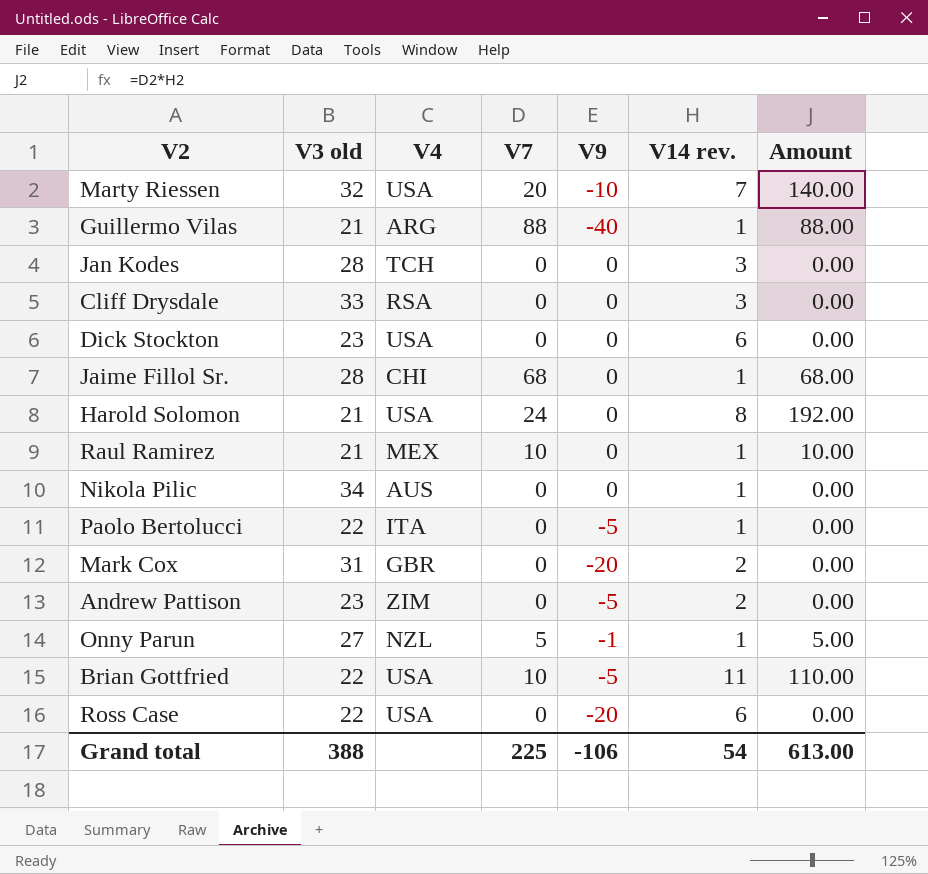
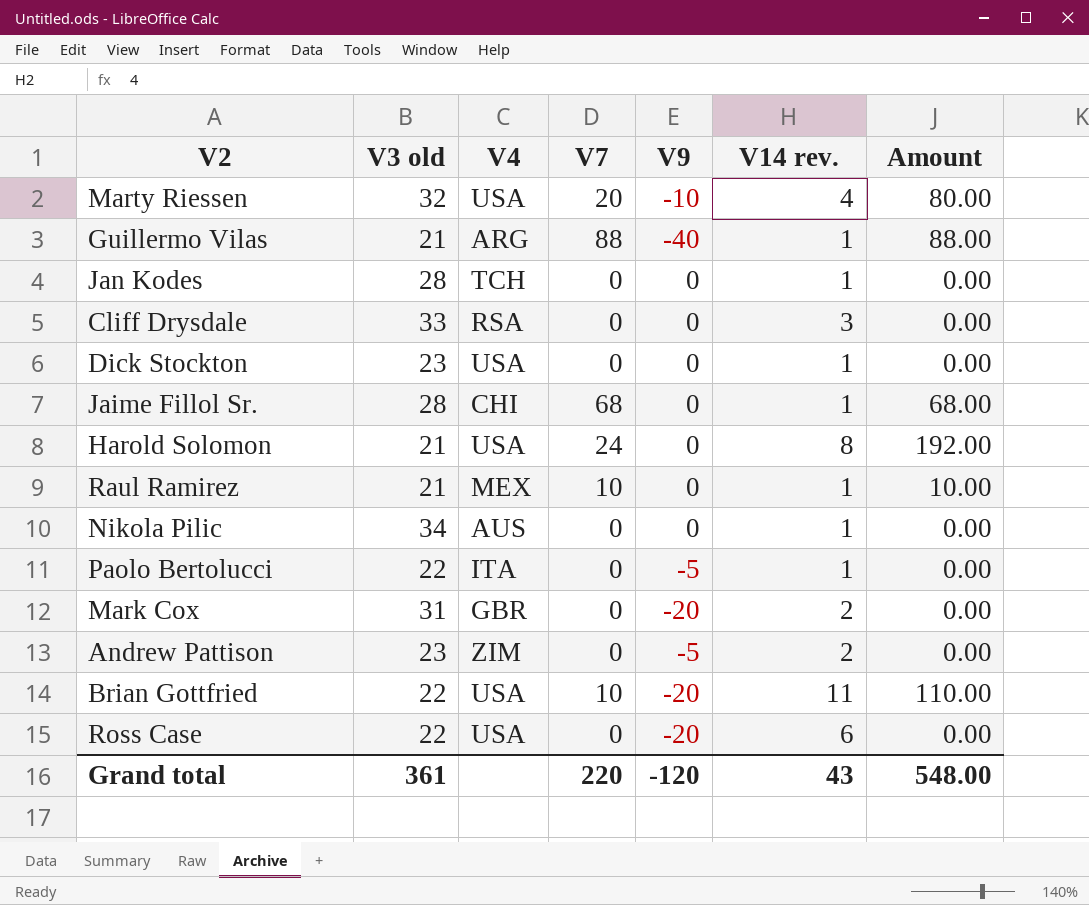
row Onny Parun: 27 | NZL | 5 | -1 | 1 | 5.00 -> none
Marty Riessen | V14 rev.: 7 -> 4
Marty Riessen | Amount: 140.00 -> 80.00
Jan Kodes | V14 rev.: 3 -> 1
Dick Stockton | V14 rev.: 6 -> 1
Brian Gottfried | V9: -5 -> -20
Grand total | V3 old: 388 -> 361
Grand total | V7: 225 -> 220
Grand total | V9: -106 -> -120
Grand total | V14 rev.: 54 -> 43
Grand total | Amount: 613.00 -> 548.00

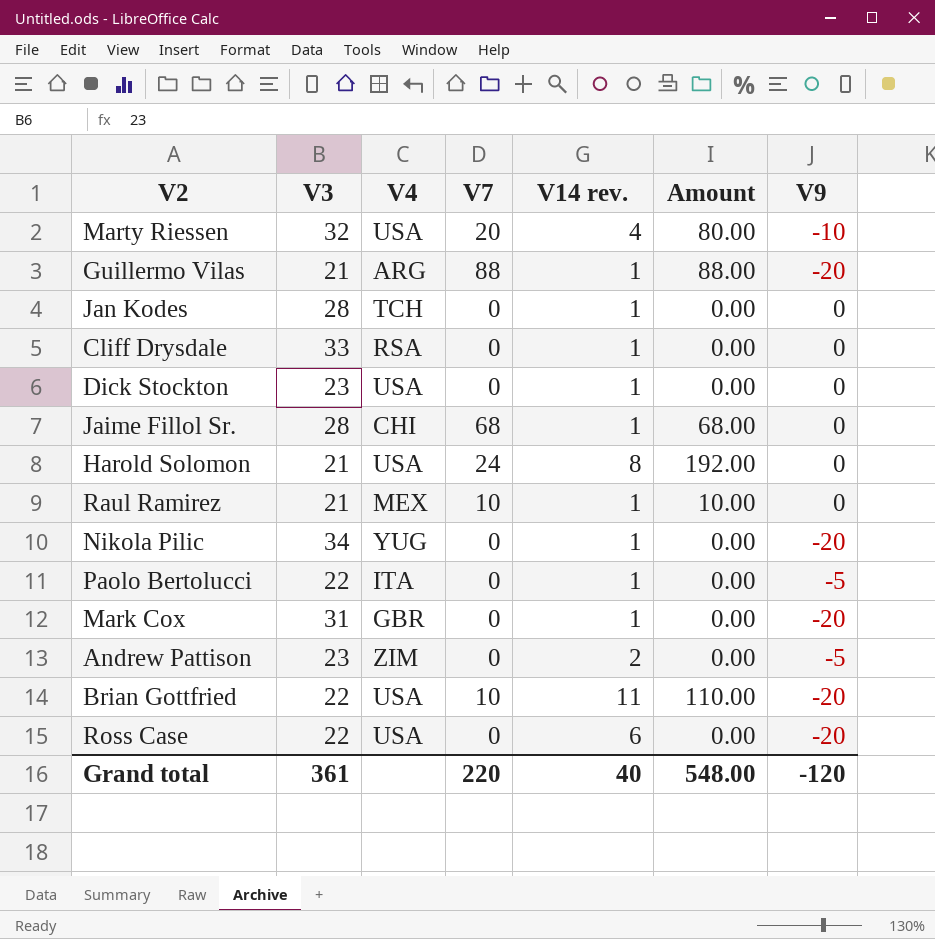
column name: V3 old -> V3
column V9 | position: 5 -> 7
Guillermo Vilas | V9: -40 -> -20
Cliff Drysdale | V14 rev.: 3 -> 1
Nikola Pilic | V4: AUS -> YUG
Nikola Pilic | V9: 0 -> -20
Mark Cox | V14 rev.: 2 -> 1
Grand total | V14 rev.: 43 -> 40

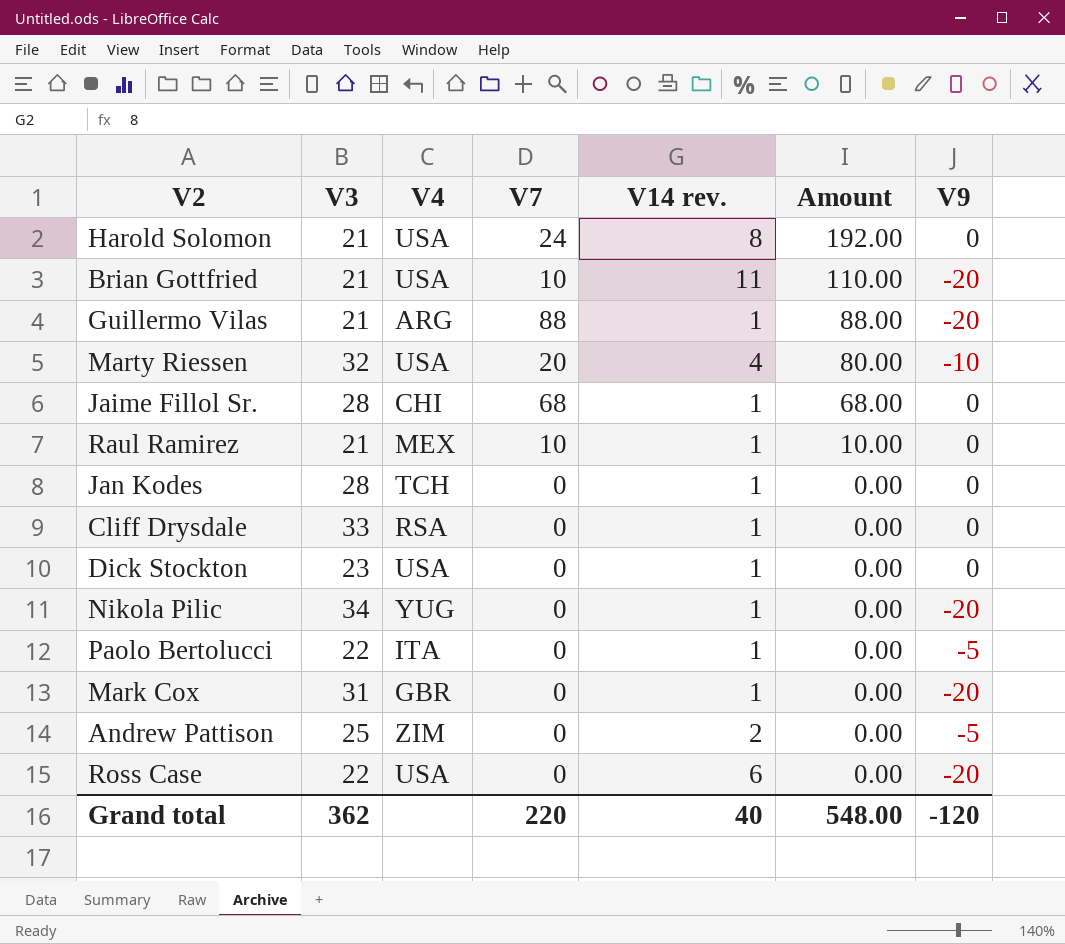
row order: none -> Amount descending
Brian Gottfried | V3: 22 -> 21
Andrew Pattison | V3: 23 -> 25
Grand total | V3: 361 -> 362

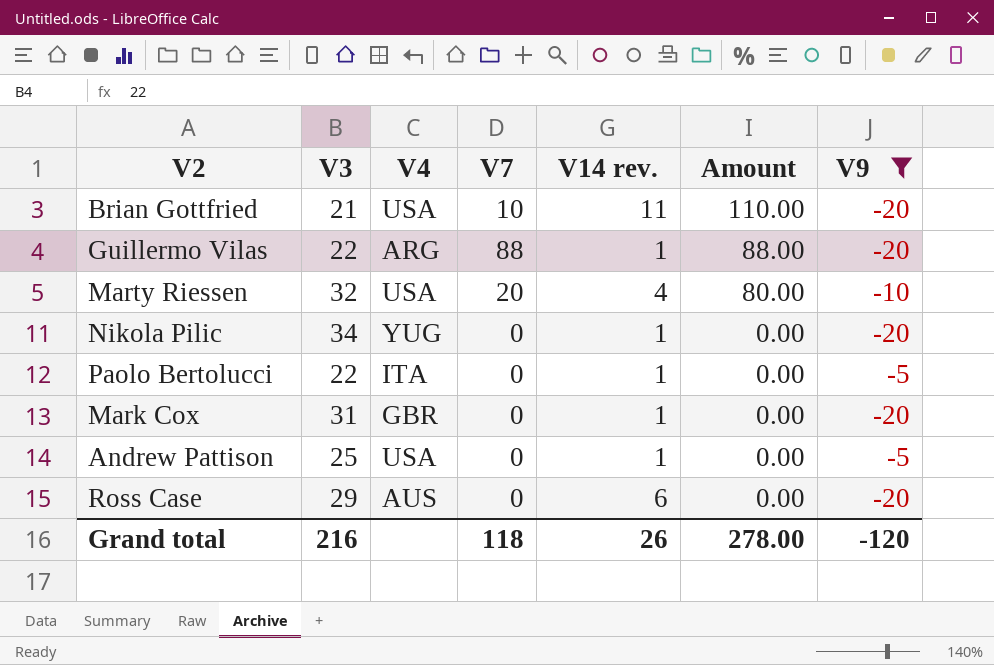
filter: none -> V9 != 0
Guillermo Vilas | V3: 21 -> 22
Andrew Pattison | V4: ZIM -> USA
Andrew Pattison | V14 rev.: 2 -> 1
Ross Case | V3: 22 -> 29
Ross Case | V4: USA -> AUS
Grand total | V3: 362 -> 216
Grand total | V7: 220 -> 118
Grand total | V14 rev.: 40 -> 26
Grand total | Amount: 548.00 -> 278.00

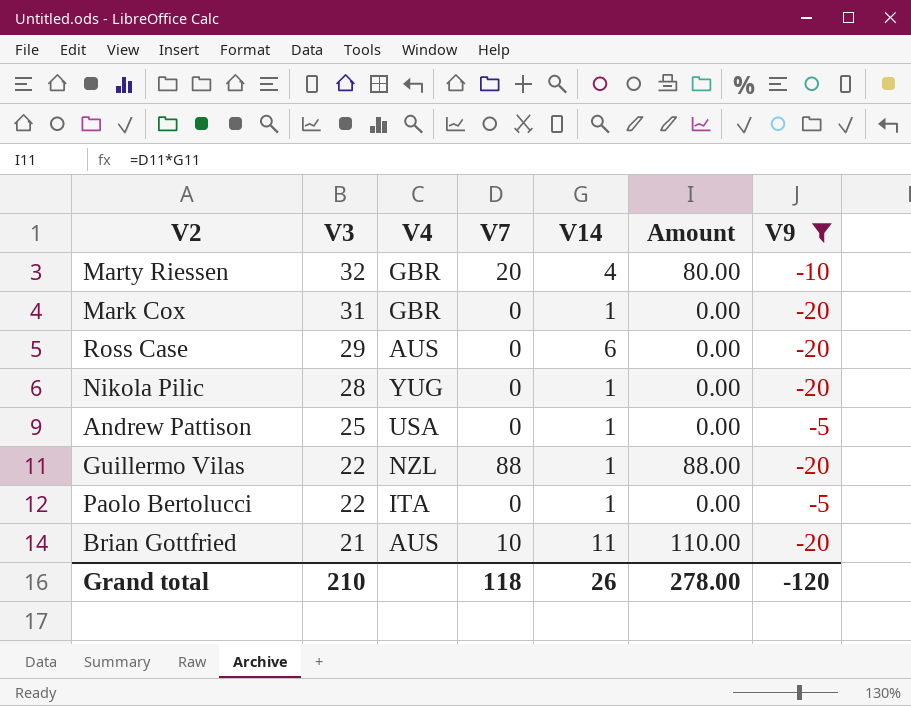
row order: Amount descending -> V3 descending
column name: V14 rev. -> V14
Marty Riessen | V4: USA -> GBR
Nikola Pilic | V3: 34 -> 28
Guillermo Vilas | V4: ARG -> NZL
Brian Gottfried | V4: USA -> AUS
Grand total | V3: 216 -> 210

